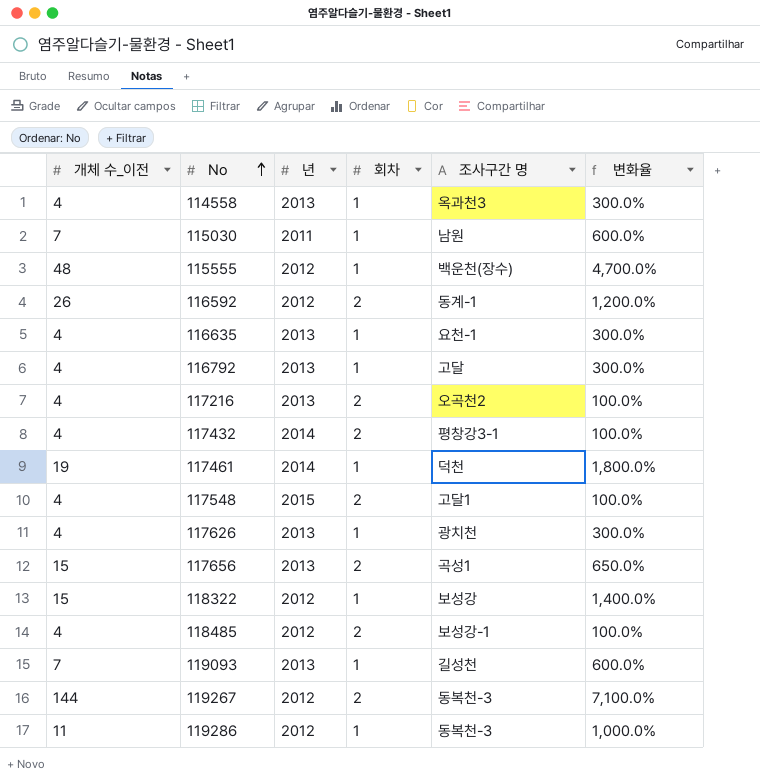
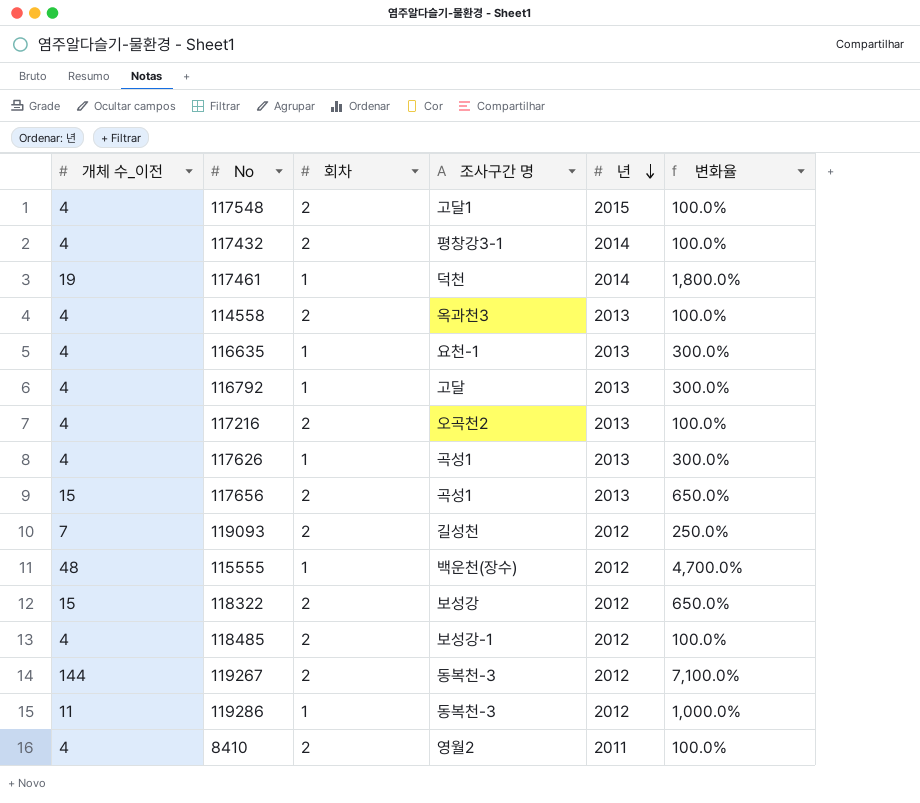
row order: No ascending -> 년 descending
column 년 | position: 3 -> 5
row 115030: 7 | 2011 | 1 | 남원 | 600.0% -> none
row 116592: 26 | 2012 | 2 | 동계-1 | 1,200.0% -> none
114558 | 회차: 1 -> 2
114558 | 변화율: 300.0% -> 100.0%
117626 | 조사구간 명: 광치천 -> 곡성1
119093 | 회차: 1 -> 2
119093 | 년: 2013 -> 2012
119093 | 변화율: 600.0% -> 250.0%
118322 | 회차: 1 -> 2
118322 | 변화율: 1,400.0% -> 650.0%
row 8410: none -> 4 | 2 | 영월2 | 2011 | 100.0%

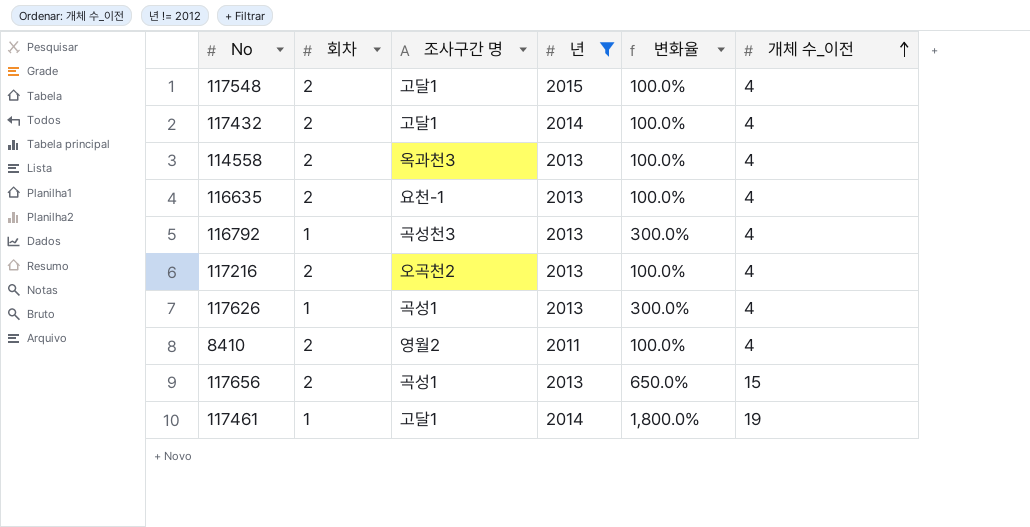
filter: none -> 년 != 2012
row order: 년 descending -> 개체 수_이전 ascending
column 개체 수_이전 | position: 1 -> 6
117432 | 조사구간 명: 평창강3-1 -> 고달1
116635 | 회차: 1 -> 2
116635 | 변화율: 300.0% -> 100.0%
116792 | 조사구간 명: 고달 -> 곡성천3
117461 | 조사구간 명: 덕천 -> 고달1

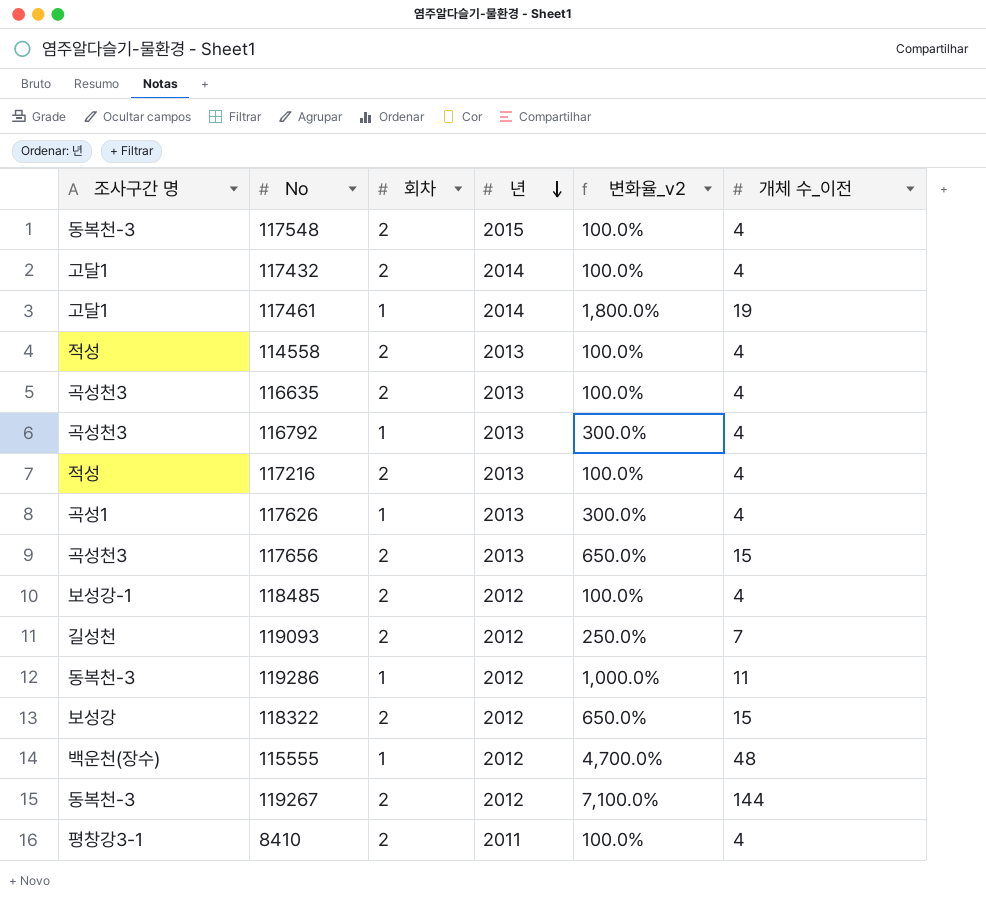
filter: 년 != 2012 -> none
row order: 개체 수_이전 ascending -> 년 descending
column 조사구간 명 | position: 3 -> 1
column name: 변화율 -> 변화율_v2
117548 | 조사구간 명: 고달1 -> 동복천-3
114558 | 조사구간 명: 옥과천3 -> 적성
116635 | 조사구간 명: 요천-1 -> 곡성천3
117216 | 조사구간 명: 오곡천2 -> 적성
117656 | 조사구간 명: 곡성1 -> 곡성천3
8410 | 조사구간 명: 영월2 -> 평창강3-1

